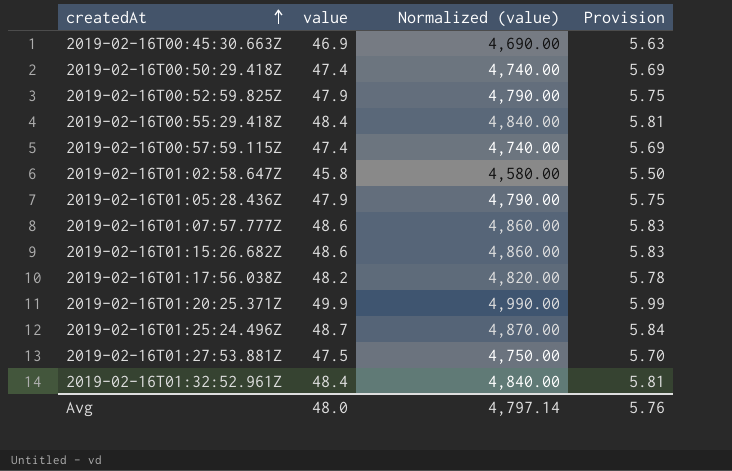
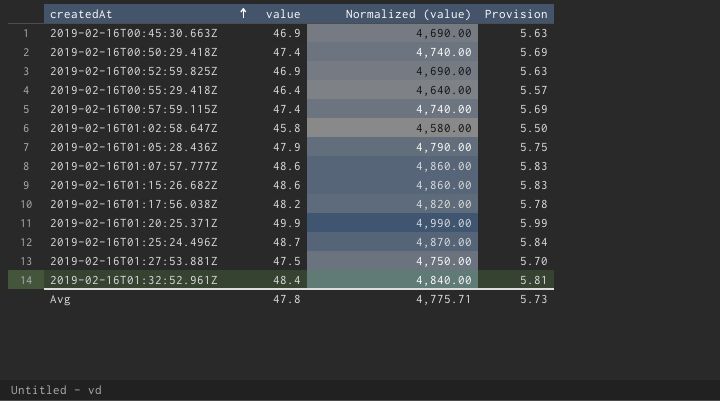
2019-02-16T00:52:59.825Z | value: 47.9 -> 46.9
2019-02-16T00:52:59.825Z | Normalized (value): 4,790.00 -> 4,690.00
2019-02-16T00:52:59.825Z | Provision: 5.75 -> 5.63
2019-02-16T00:55:29.418Z | value: 48.4 -> 46.4
2019-02-16T00:55:29.418Z | Normalized (value): 4,840.00 -> 4,640.00
2019-02-16T00:55:29.418Z | Provision: 5.81 -> 5.57
Avg | value: 48.0 -> 47.8
Avg | Normalized (value): 4,797.14 -> 4,775.71
Avg | Provision: 5.76 -> 5.73

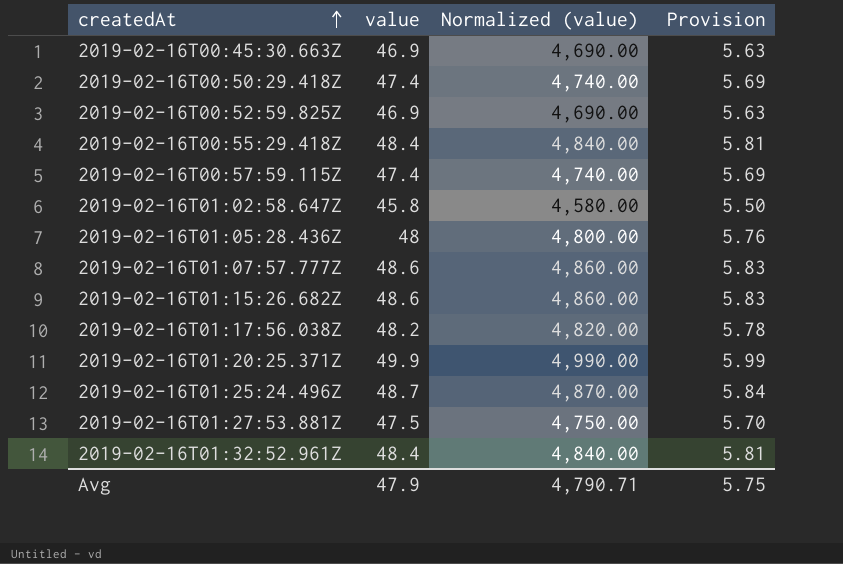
2019-02-16T00:55:29.418Z | value: 46.4 -> 48.4
2019-02-16T00:55:29.418Z | Normalized (value): 4,640.00 -> 4,840.00
2019-02-16T00:55:29.418Z | Provision: 5.57 -> 5.81
2019-02-16T01:05:28.436Z | value: 47.9 -> 48
2019-02-16T01:05:28.436Z | Normalized (value): 4,790.00 -> 4,800.00
2019-02-16T01:05:28.436Z | Provision: 5.75 -> 5.76
Avg | value: 47.8 -> 47.9
Avg | Normalized (value): 4,775.71 -> 4,790.71
Avg | Provision: 5.73 -> 5.75

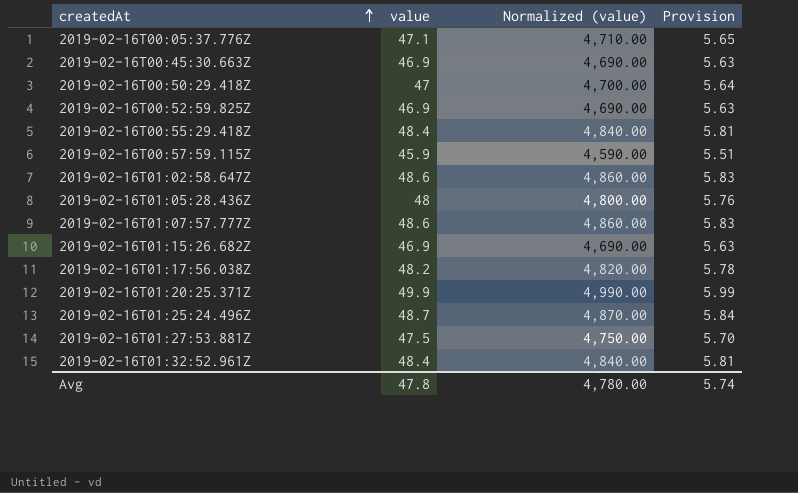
row 2019-02-16T00:05:37.776Z: none -> 47.1 | 4,710.00 | 5.65
2019-02-16T00:50:29.418Z | value: 47.4 -> 47
2019-02-16T00:50:29.418Z | Normalized (value): 4,740.00 -> 4,700.00
2019-02-16T00:50:29.418Z | Provision: 5.69 -> 5.64
2019-02-16T00:57:59.115Z | value: 47.4 -> 45.9
2019-02-16T00:57:59.115Z | Normalized (value): 4,740.00 -> 4,590.00
2019-02-16T00:57:59.115Z | Provision: 5.69 -> 5.51
2019-02-16T01:02:58.647Z | value: 45.8 -> 48.6
2019-02-16T01:02:58.647Z | Normalized (value): 4,580.00 -> 4,860.00
2019-02-16T01:02:58.647Z | Provision: 5.50 -> 5.83
2019-02-16T01:15:26.682Z | value: 48.6 -> 46.9
2019-02-16T01:15:26.682Z | Normalized (value): 4,860.00 -> 4,690.00
2019-02-16T01:15:26.682Z | Provision: 5.83 -> 5.63
Avg | value: 47.9 -> 47.8
Avg | Normalized (value): 4,790.71 -> 4,780.00
Avg | Provision: 5.75 -> 5.74

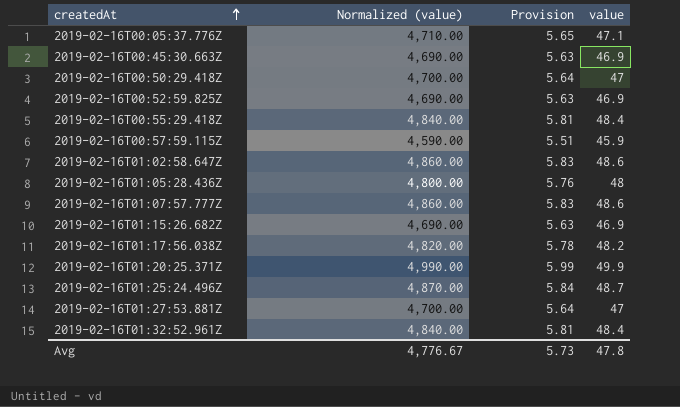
column value | position: 2 -> 4
2019-02-16T01:27:53.881Z | Normalized (value): 4,750.00 -> 4,700.00
2019-02-16T01:27:53.881Z | Provision: 5.70 -> 5.64
2019-02-16T01:27:53.881Z | value: 47.5 -> 47
Avg | Normalized (value): 4,780.00 -> 4,776.67
Avg | Provision: 5.74 -> 5.73

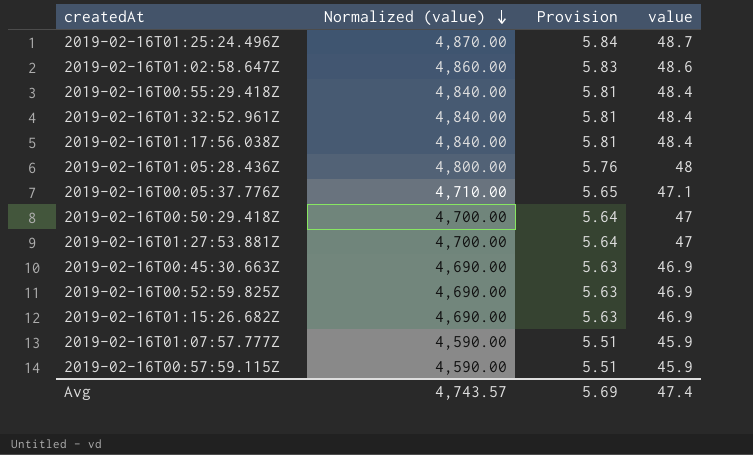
row order: createdAt ascending -> Normalized (value) descending
row 2019-02-16T01:20:25.371Z: 4,990.00 | 5.99 | 49.9 -> none
2019-02-16T01:17:56.038Z | Normalized (value): 4,820.00 -> 4,840.00
2019-02-16T01:17:56.038Z | Provision: 5.78 -> 5.81
2019-02-16T01:17:56.038Z | value: 48.2 -> 48.4
2019-02-16T01:07:57.777Z | Normalized (value): 4,860.00 -> 4,590.00
2019-02-16T01:07:57.777Z | Provision: 5.83 -> 5.51
2019-02-16T01:07:57.777Z | value: 48.6 -> 45.9
Avg | Normalized (value): 4,776.67 -> 4,743.57
Avg | Provision: 5.73 -> 5.69
Avg | value: 47.8 -> 47.4

